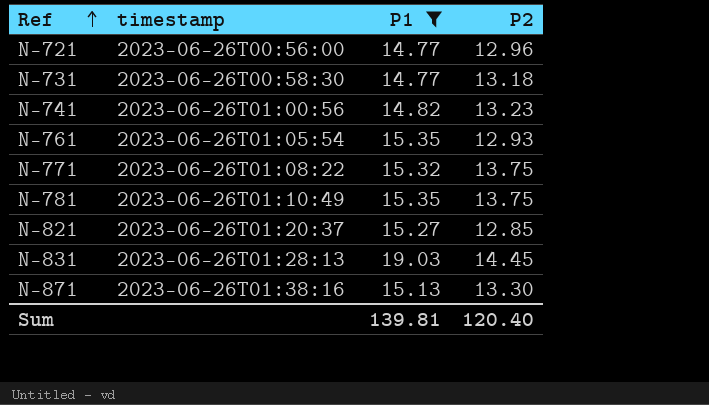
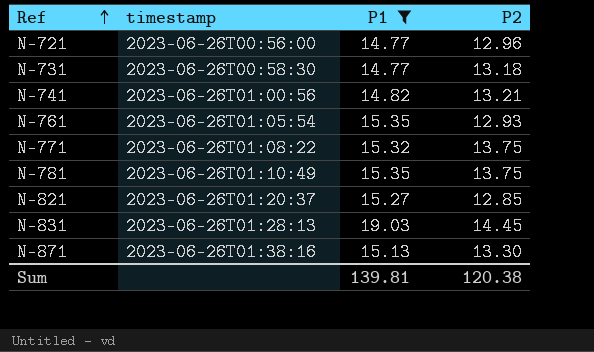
N-741 | P2: 13.23 -> 13.21
Sum | P2: 120.40 -> 120.38

